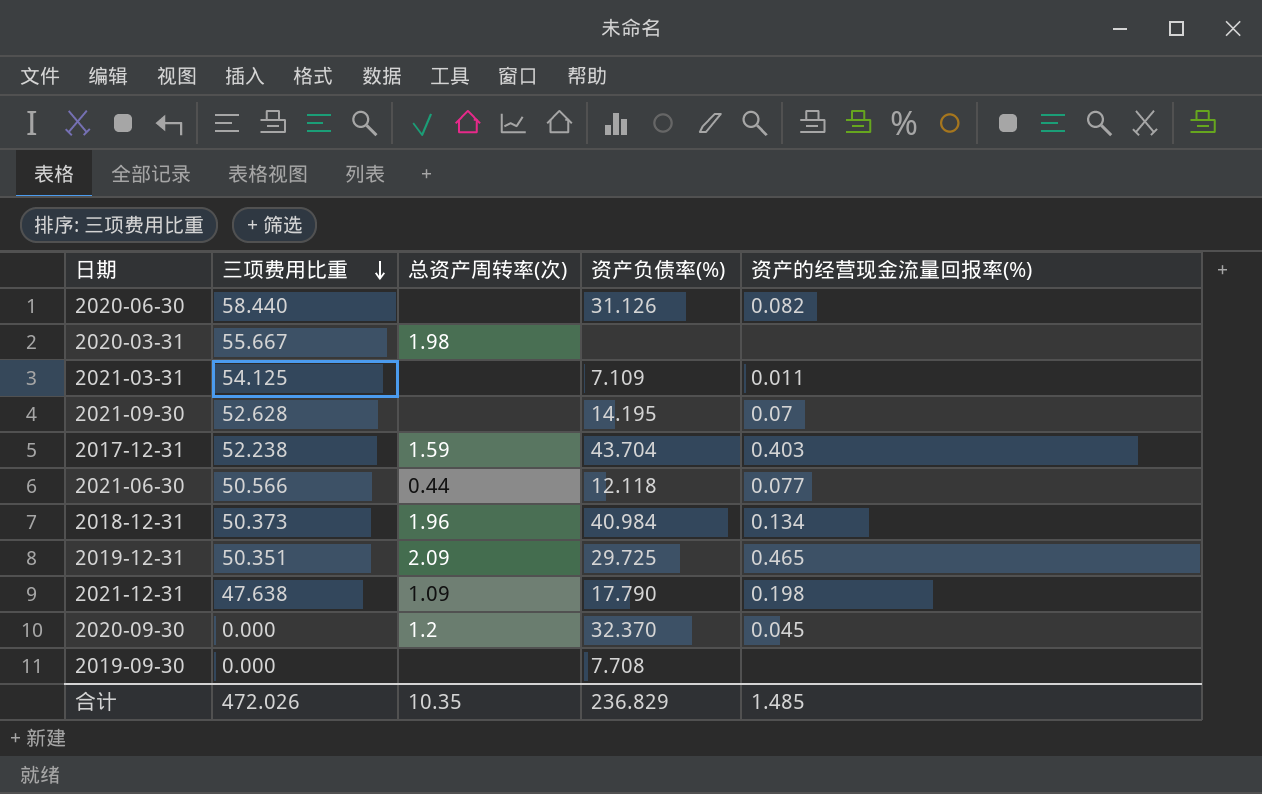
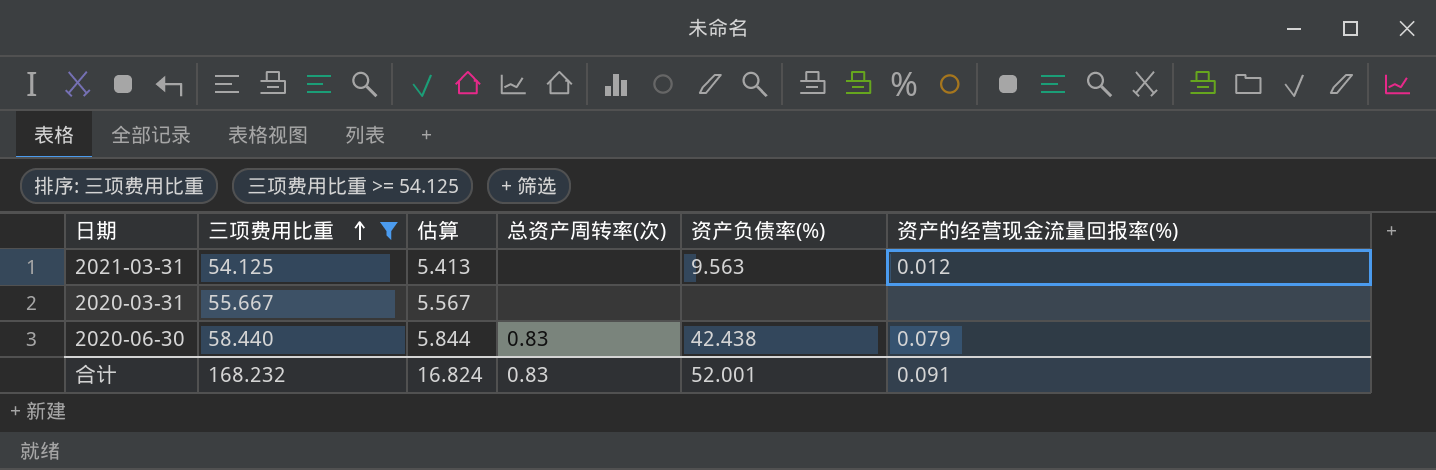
filter: none -> 三项费用比重 >= 54.125
row order: 三项费用比重 descending -> 三项费用比重 ascending
column 估算 | formula: none -> [三项费用比重] * 0.1
2021-03-31 | 资产负债率(%): 7.109 -> 9.563
2021-03-31 | 资产的经营现金流量回报率(%): 0.011 -> 0.012
2020-03-31 | 总资产周转率(次): 1.98 -> none
2020-06-30 | 总资产周转率(次): none -> 0.83
2020-06-30 | 资产负债率(%): 31.126 -> 42.438
2020-06-30 | 资产的经营现金流量回报率(%): 0.082 -> 0.079
合计 | 三项费用比重: 472.026 -> 168.232
合计 | 总资产周转率(次): 10.35 -> 0.83
合计 | 资产负债率(%): 236.829 -> 52.001
合计 | 资产的经营现金流量回报率(%): 1.485 -> 0.091

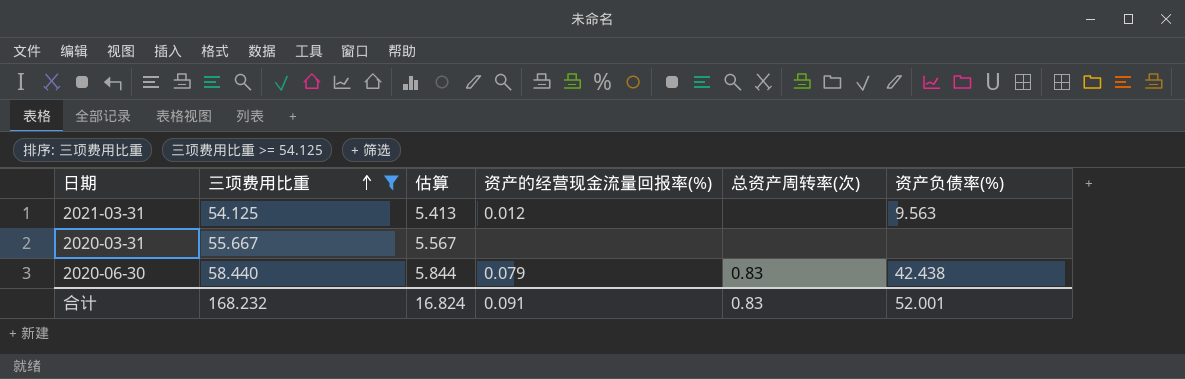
column 资产的经营现金流量回报率(%) | position: 6 -> 4

